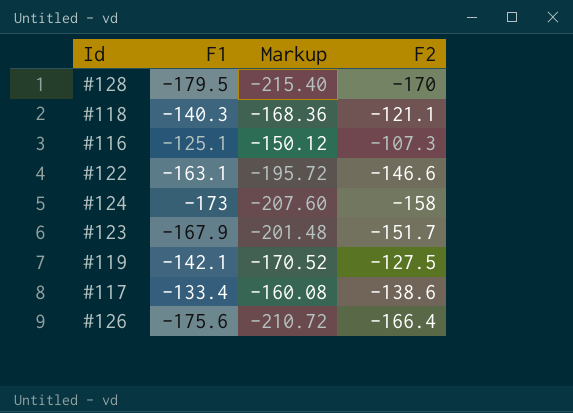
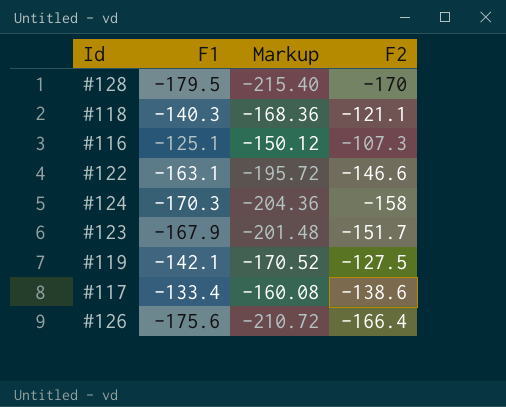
#124 | F1: -173 -> -170.3
#124 | Markup: -207.60 -> -204.36

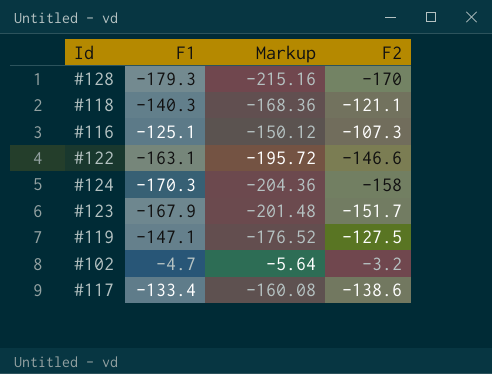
row #126: -175.6 | -210.72 | -166.4 -> none
#128 | F1: -179.5 -> -179.3
#128 | Markup: -215.40 -> -215.16
#119 | F1: -142.1 -> -147.1
#119 | Markup: -170.52 -> -176.52
row #102: none -> -4.7 | -5.64 | -3.2

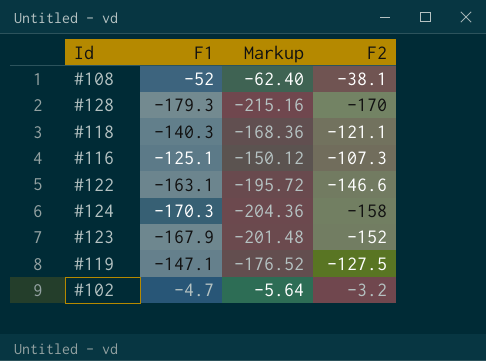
row #117: -133.4 | -160.08 | -138.6 -> none
row #108: none -> -52 | -62.40 | -38.1
#123 | F2: -151.7 -> -152

